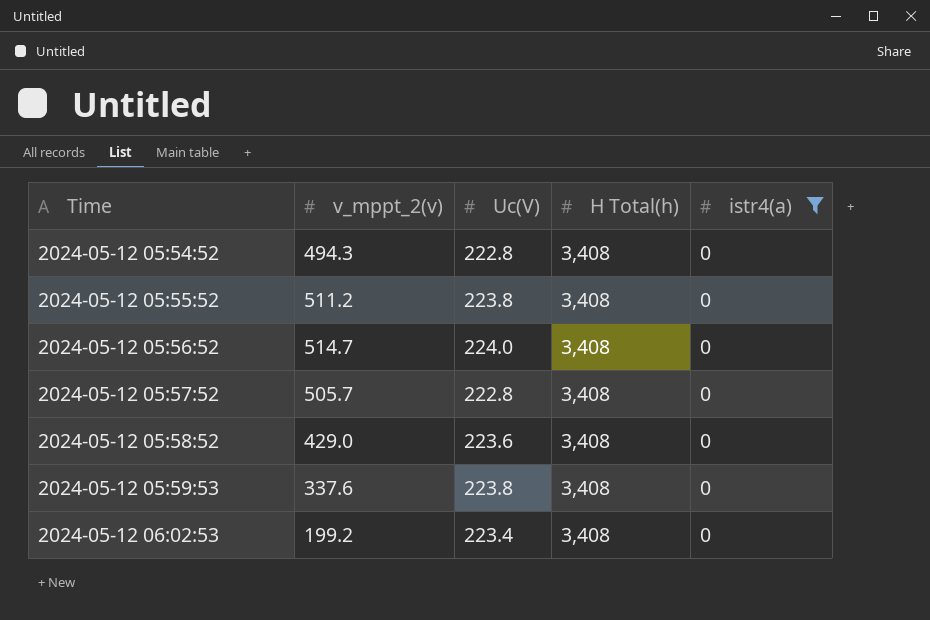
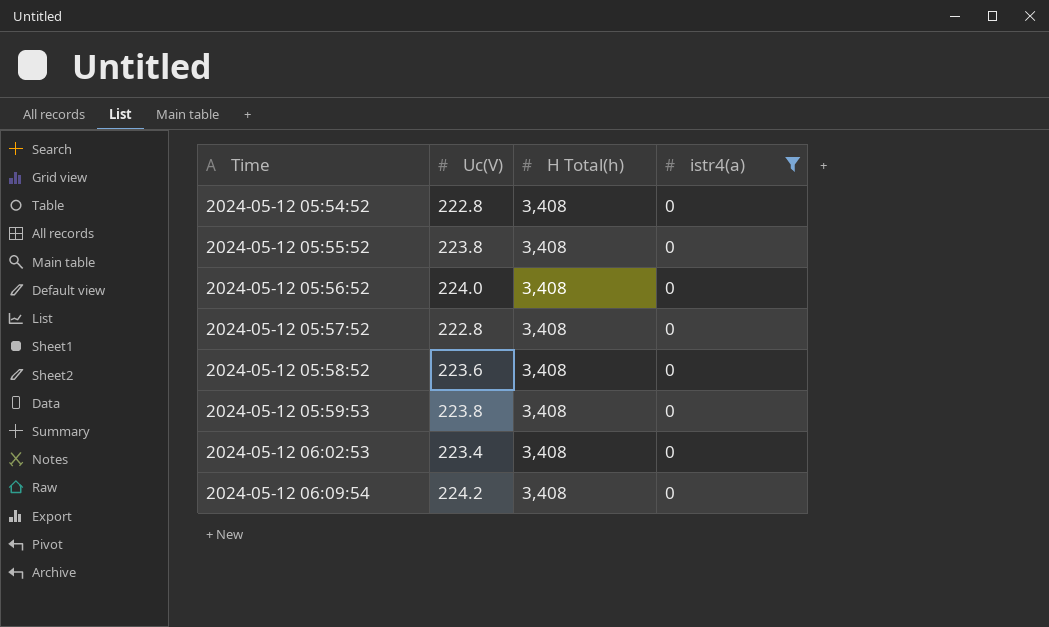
column v_mppt_2(v) | position: 2 -> none
row 2024-05-12 06:09:54: none -> 224.2 | 3,408 | 0

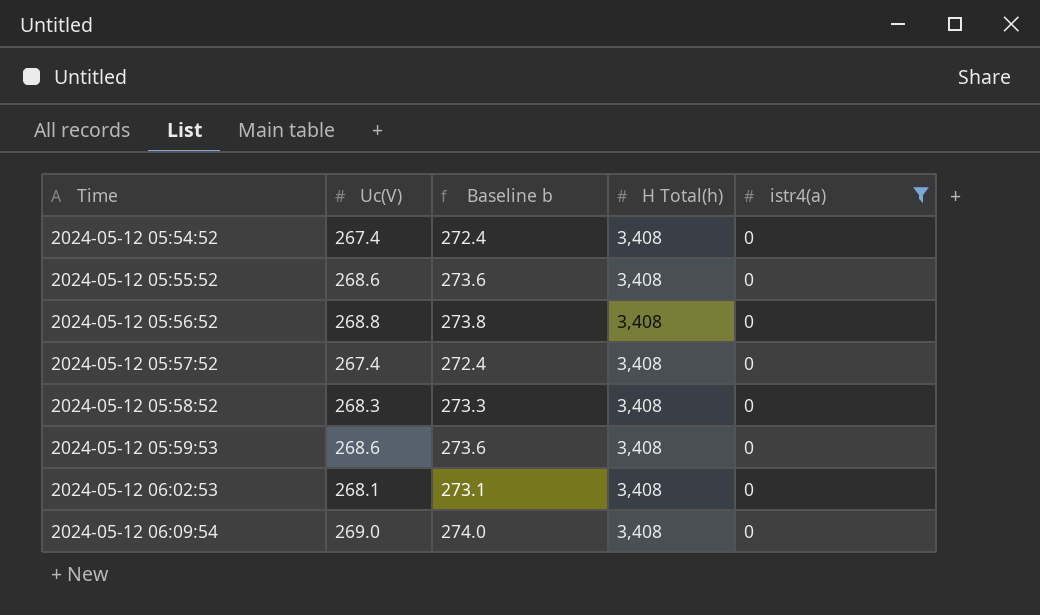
column Baseline b | formula: none -> [Uc(V)] + 5
2024-05-12 05:54:52 | Uc(V): 222.8 -> 267.4
2024-05-12 05:55:52 | Uc(V): 223.8 -> 268.6
2024-05-12 05:56:52 | Uc(V): 224.0 -> 268.8
2024-05-12 05:57:52 | Uc(V): 222.8 -> 267.4
2024-05-12 05:58:52 | Uc(V): 223.6 -> 268.3
2024-05-12 05:59:53 | Uc(V): 223.8 -> 268.6
2024-05-12 06:02:53 | Uc(V): 223.4 -> 268.1
2024-05-12 06:09:54 | Uc(V): 224.2 -> 269.0

